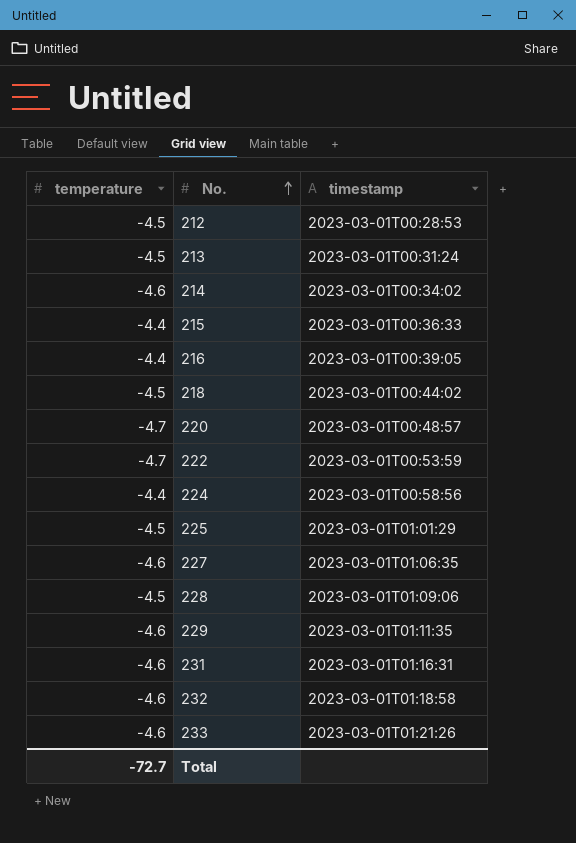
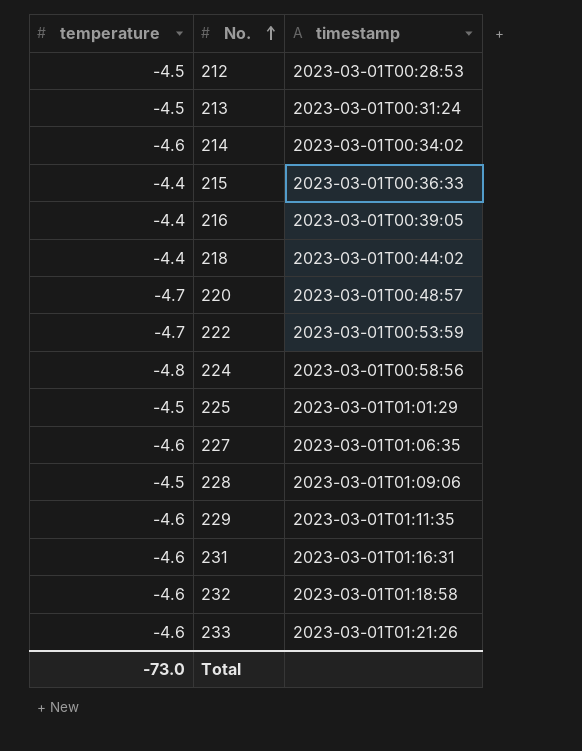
218 | temperature: -4.5 -> -4.4
224 | temperature: -4.4 -> -4.8
Total | temperature: -72.7 -> -73.0

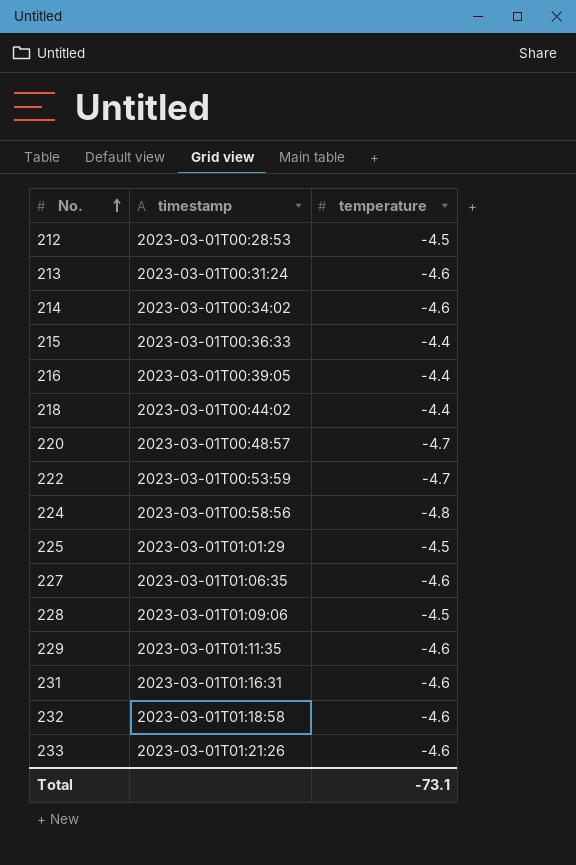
column temperature | position: 1 -> 3
213 | temperature: -4.5 -> -4.6
Total | temperature: -73.0 -> -73.1

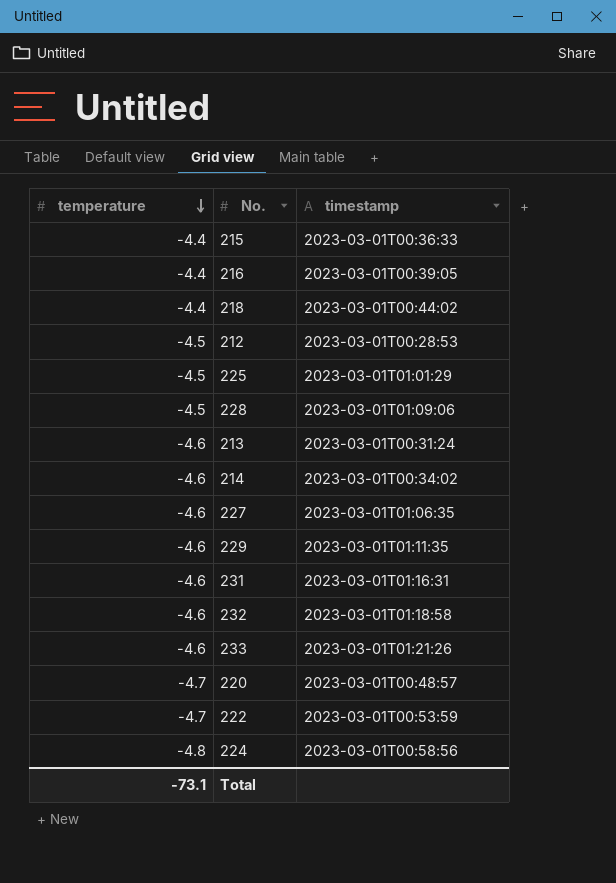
row order: No. ascending -> temperature descending
column temperature | position: 3 -> 1

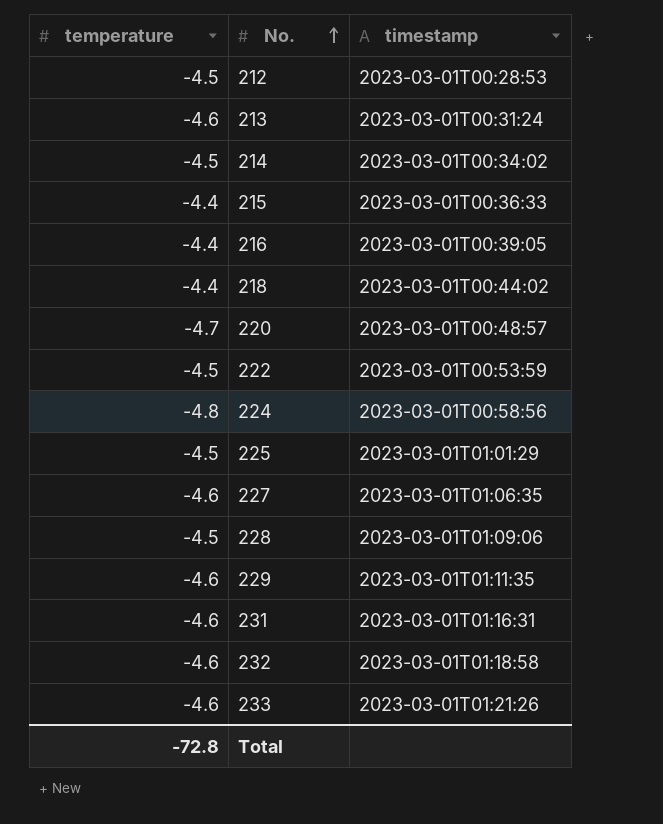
row order: temperature descending -> No. ascending
214 | temperature: -4.6 -> -4.5
222 | temperature: -4.7 -> -4.5
Total | temperature: -73.1 -> -72.8

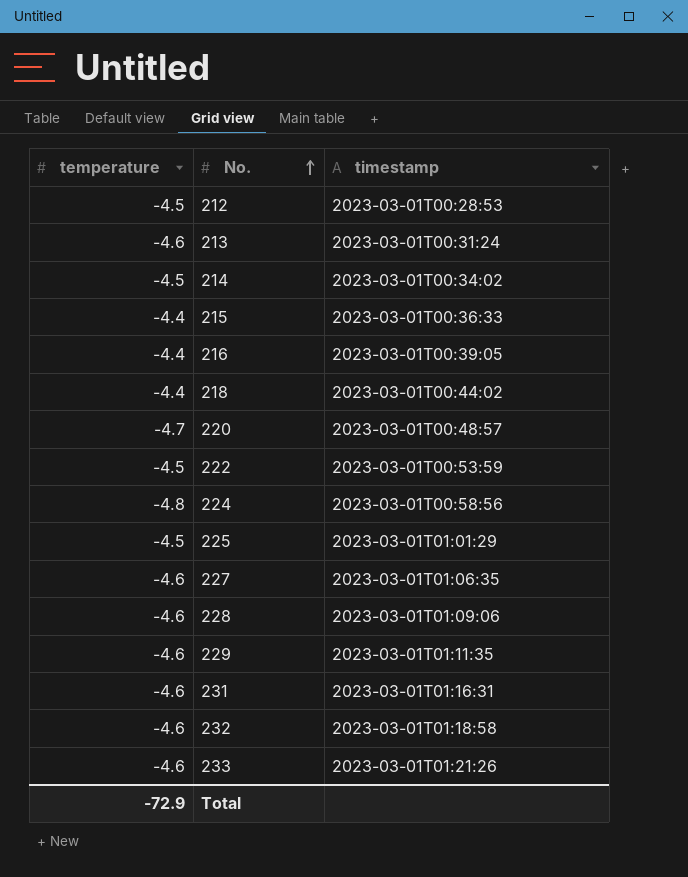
228 | temperature: -4.5 -> -4.6
Total | temperature: -72.8 -> -72.9

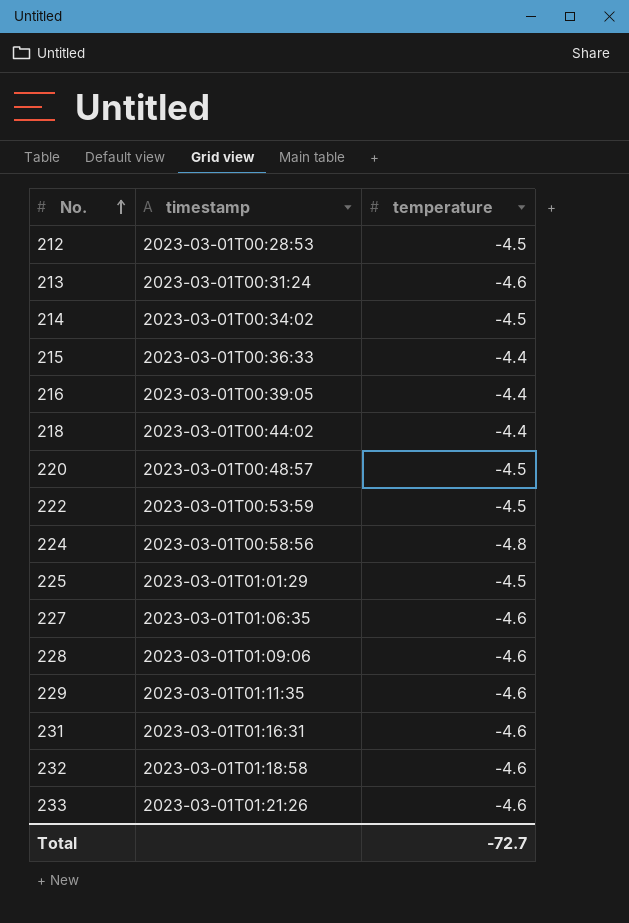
column temperature | position: 1 -> 3
220 | temperature: -4.7 -> -4.5
Total | temperature: -72.9 -> -72.7

